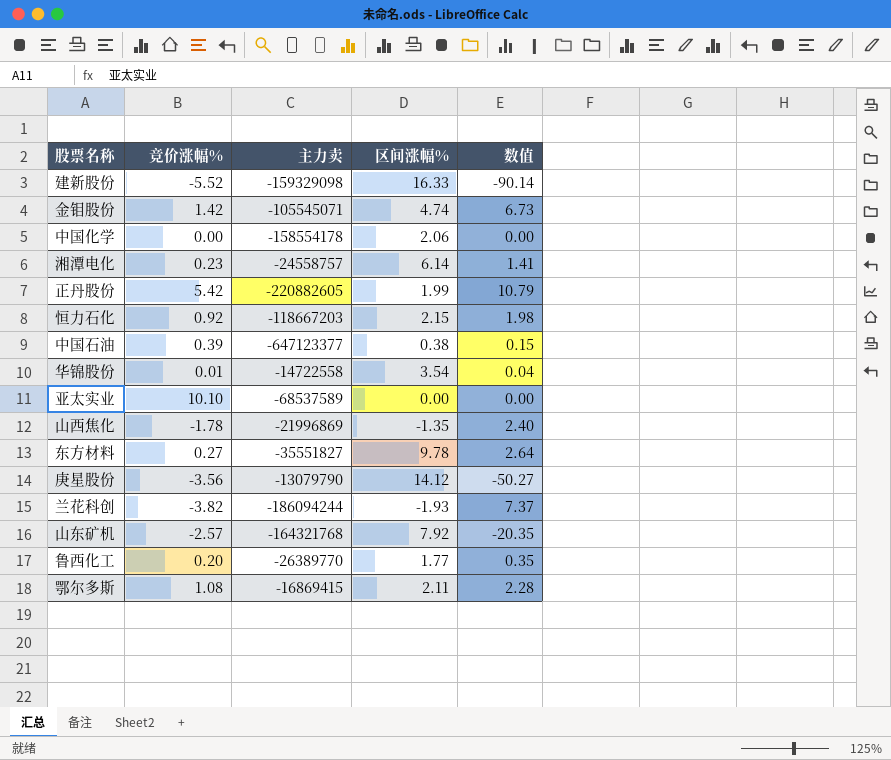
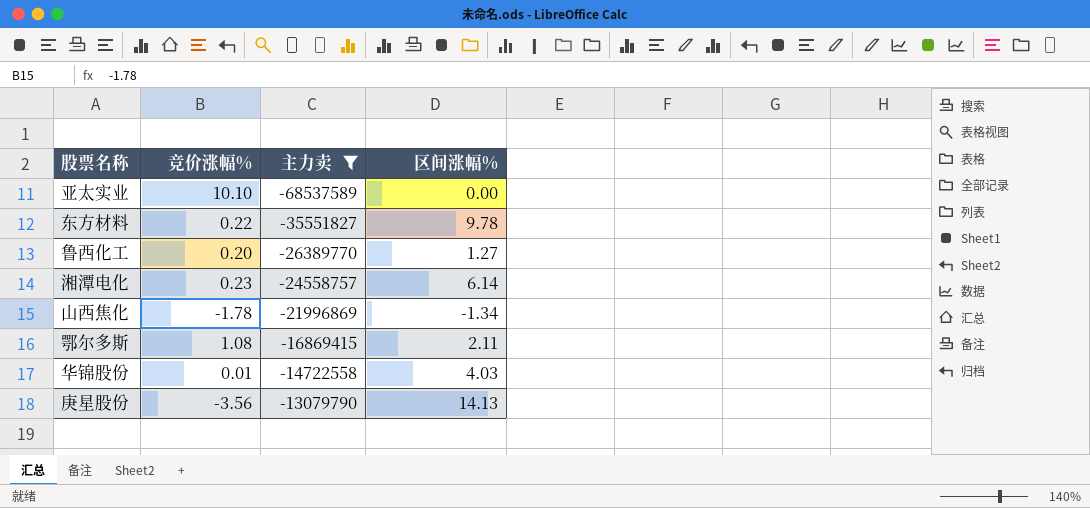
filter: none -> 主力卖 >= -68537589
row order: none -> 主力卖 ascending
column 数值 | formula: [竞价涨幅%] * [区间涨幅%] -> none
东方材料 | 竞价涨幅%: 0.27 -> 0.22
鲁西化工 | 区间涨幅%: 1.77 -> 1.27
山西焦化 | 区间涨幅%: -1.35 -> -1.34
华锦股份 | 区间涨幅%: 3.54 -> 4.03
庚星股份 | 区间涨幅%: 14.12 -> 14.13

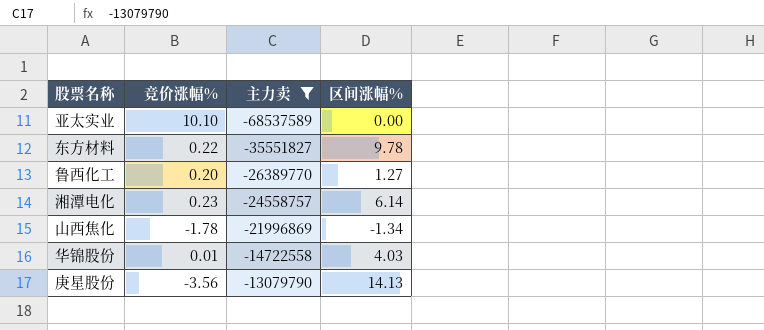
row 鄂尔多斯: 1.08 | -16869415 | 2.11 -> none

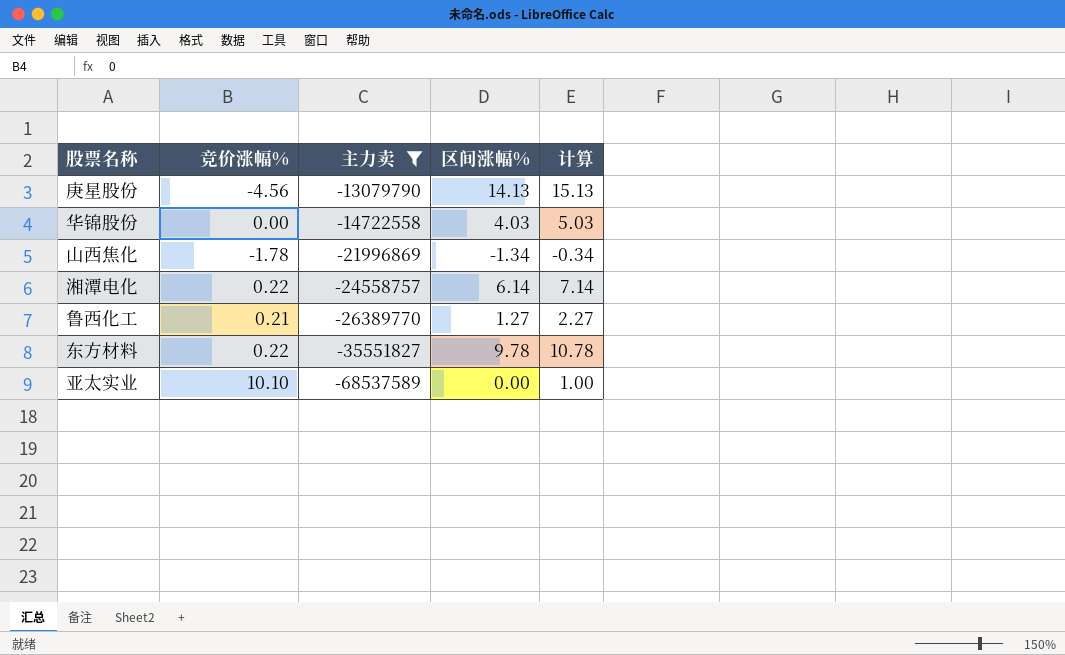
row order: 主力卖 ascending -> 主力卖 descending
column 计算 | formula: none -> [区间涨幅%] + 1
庚星股份 | 竞价涨幅%: -3.56 -> -4.56
华锦股份 | 竞价涨幅%: 0.01 -> 0.00
湘潭电化 | 竞价涨幅%: 0.23 -> 0.22
鲁西化工 | 竞价涨幅%: 0.20 -> 0.21

